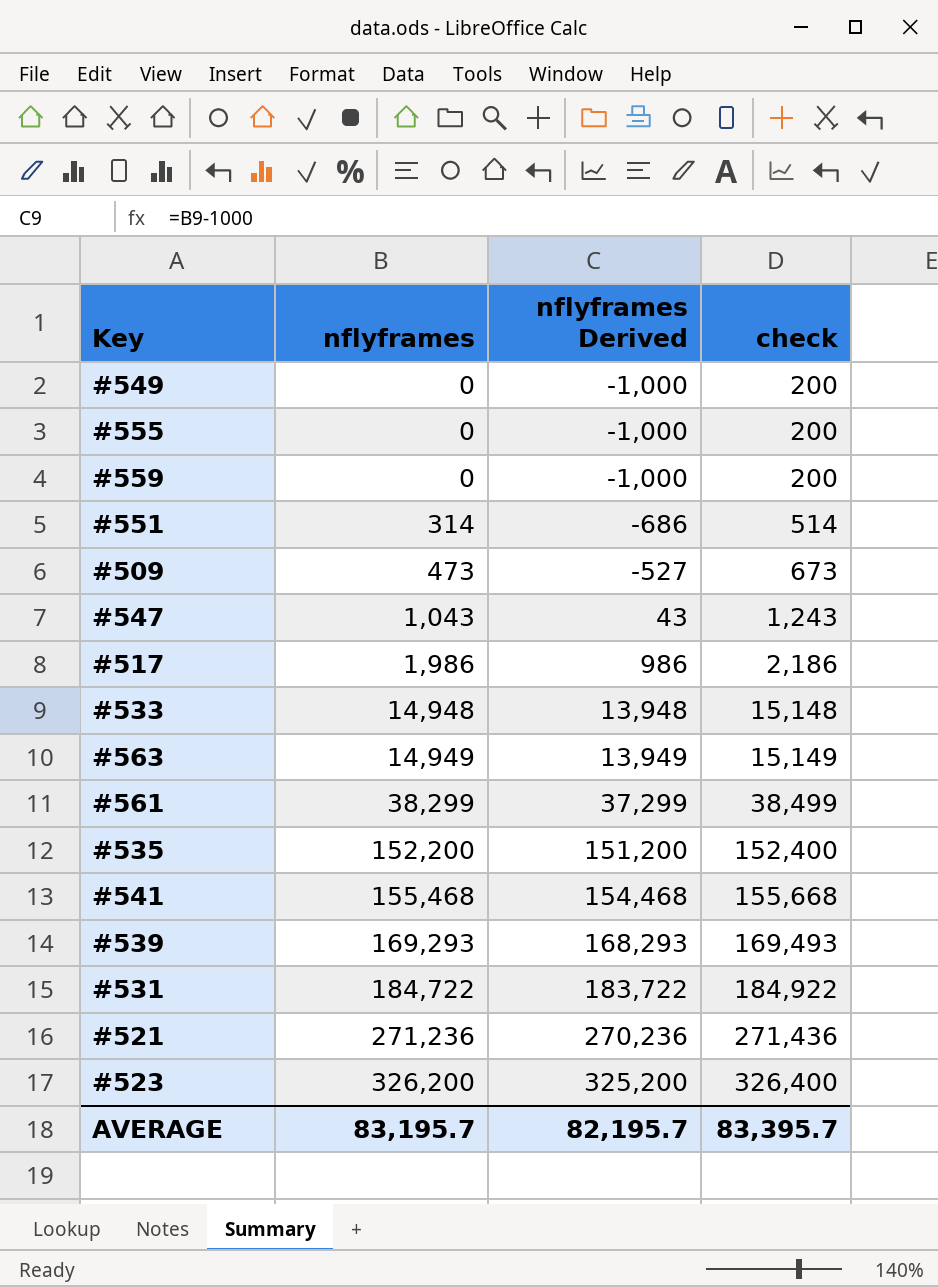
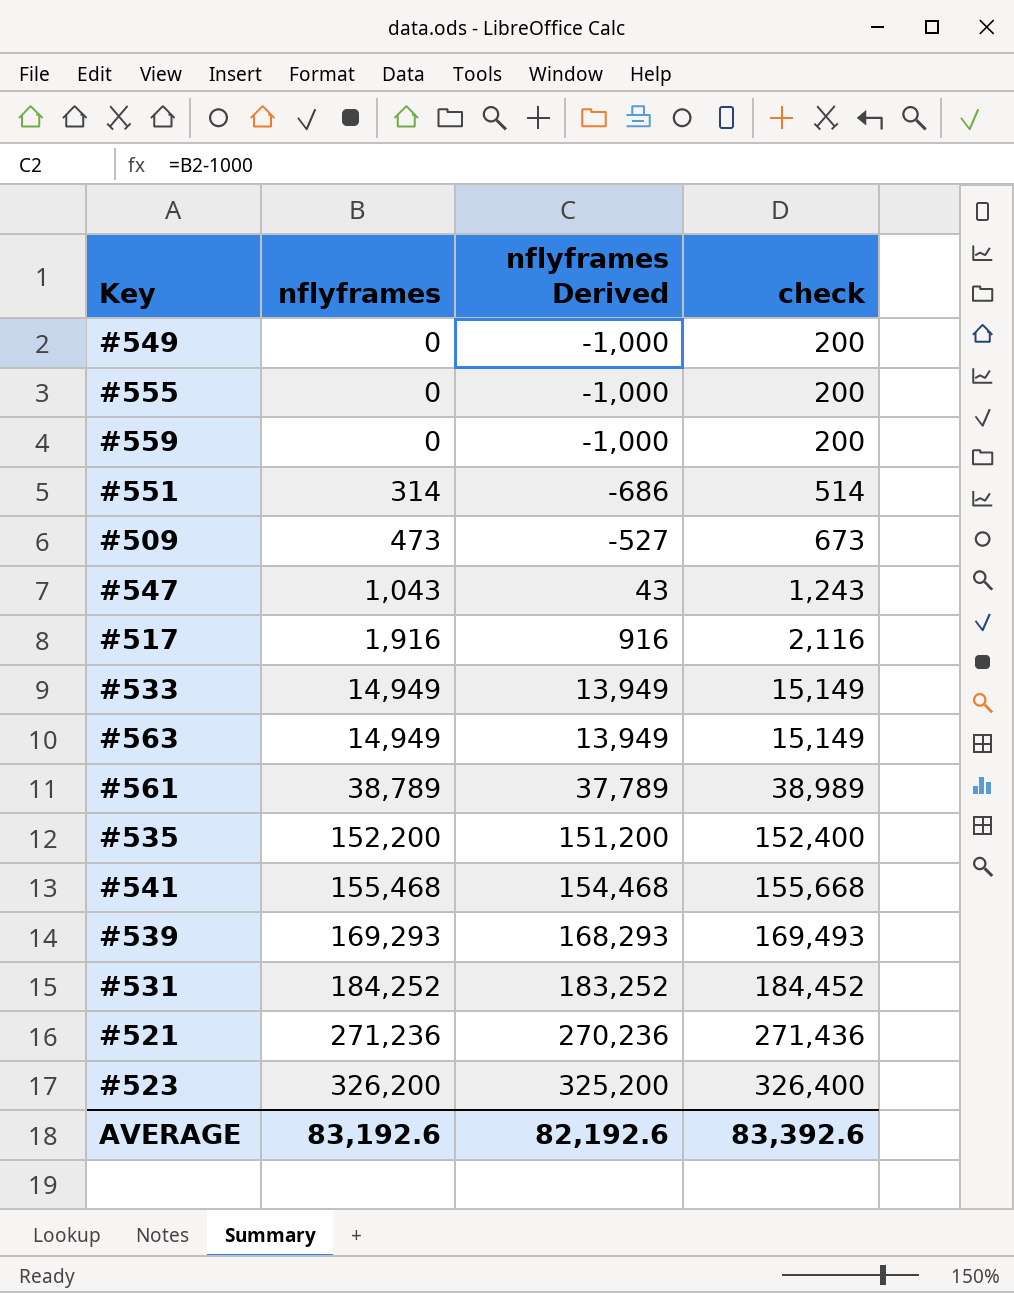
#517 | nflyframes: 1,986 -> 1,916
#517 | nflyframes Derived: 986 -> 916
#517 | check: 2,186 -> 2,116
#533 | nflyframes: 14,948 -> 14,949
#533 | nflyframes Derived: 13,948 -> 13,949
#533 | check: 15,148 -> 15,149
#561 | nflyframes: 38,299 -> 38,789
#561 | nflyframes Derived: 37,299 -> 37,789
#561 | check: 38,499 -> 38,989
#531 | nflyframes: 184,722 -> 184,252
#531 | nflyframes Derived: 183,722 -> 183,252
#531 | check: 184,922 -> 184,452
AVERAGE | nflyframes: 83,195.7 -> 83,192.6
AVERAGE | nflyframes Derived: 82,195.7 -> 82,192.6
AVERAGE | check: 83,395.7 -> 83,392.6

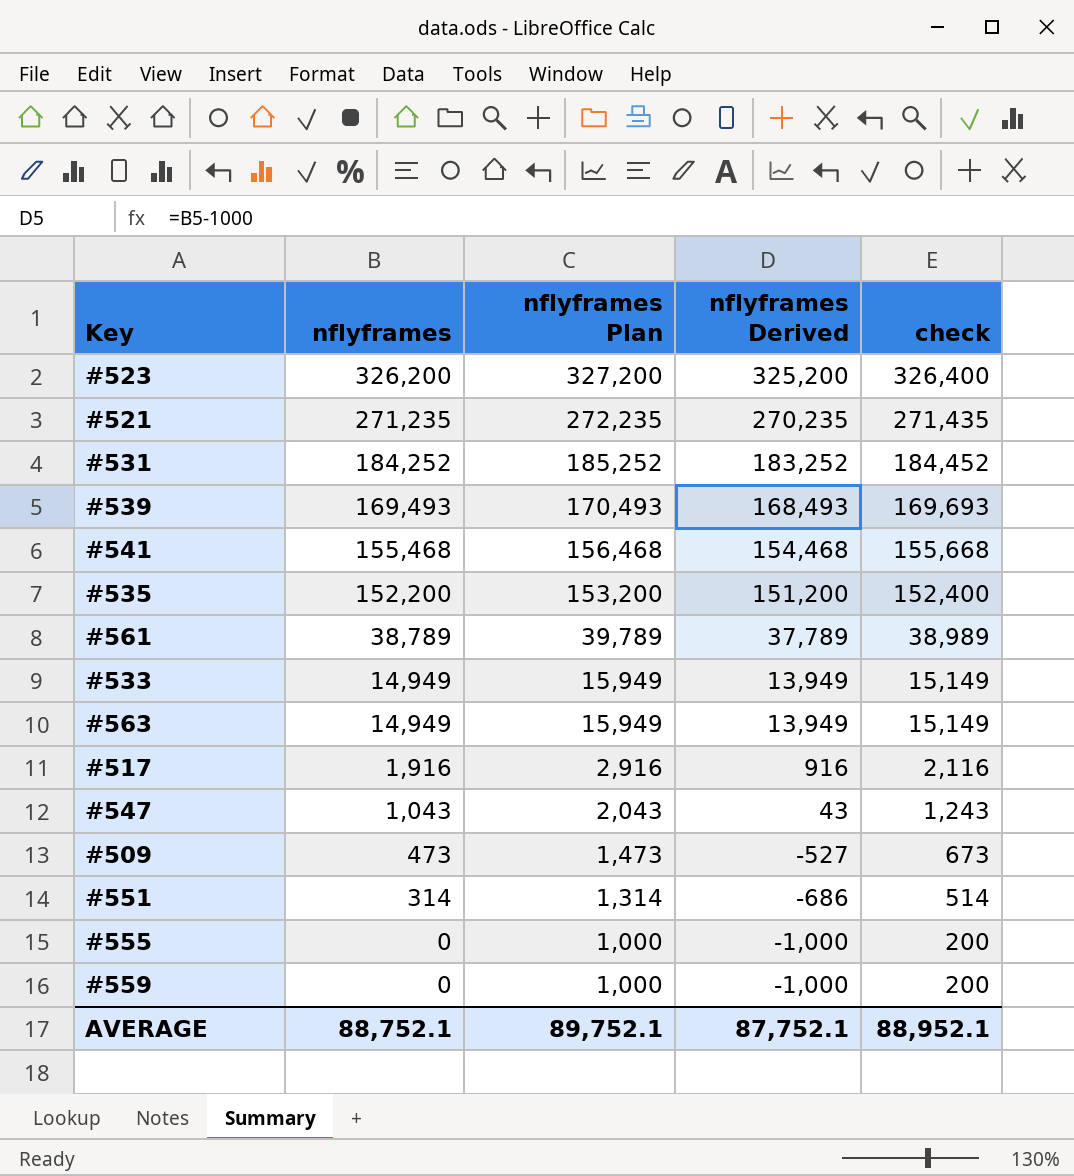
row order: nflyframes ascending -> nflyframes descending
column nflyframes Plan | formula: none -> [nflyframes] + 1000
row #549: 0 | -1,000 | 200 -> none
#521 | nflyframes: 271,236 -> 271,235
#521 | nflyframes Derived: 270,236 -> 270,235
#521 | check: 271,436 -> 271,435
#539 | nflyframes: 169,293 -> 169,493
#539 | nflyframes Derived: 168,293 -> 168,493
#539 | check: 169,493 -> 169,693
AVERAGE | nflyframes: 83,192.6 -> 88,752.1
AVERAGE | nflyframes Derived: 82,192.6 -> 87,752.1
AVERAGE | check: 83,392.6 -> 88,952.1

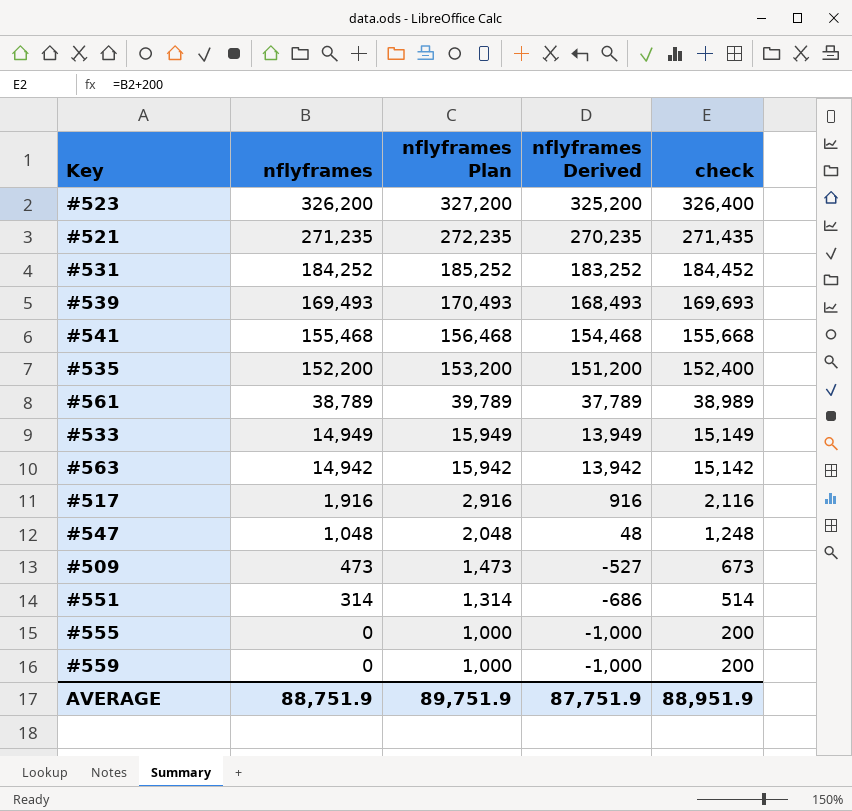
#563 | nflyframes: 14,949 -> 14,942
#563 | nflyframes Plan: 15,949 -> 15,942
#563 | nflyframes Derived: 13,949 -> 13,942
#563 | check: 15,149 -> 15,142
#547 | nflyframes: 1,043 -> 1,048
#547 | nflyframes Plan: 2,043 -> 2,048
#547 | nflyframes Derived: 43 -> 48
#547 | check: 1,243 -> 1,248
AVERAGE | nflyframes: 88,752.1 -> 88,751.9
AVERAGE | nflyframes Plan: 89,752.1 -> 89,751.9
AVERAGE | nflyframes Derived: 87,752.1 -> 87,751.9
AVERAGE | check: 88,952.1 -> 88,951.9

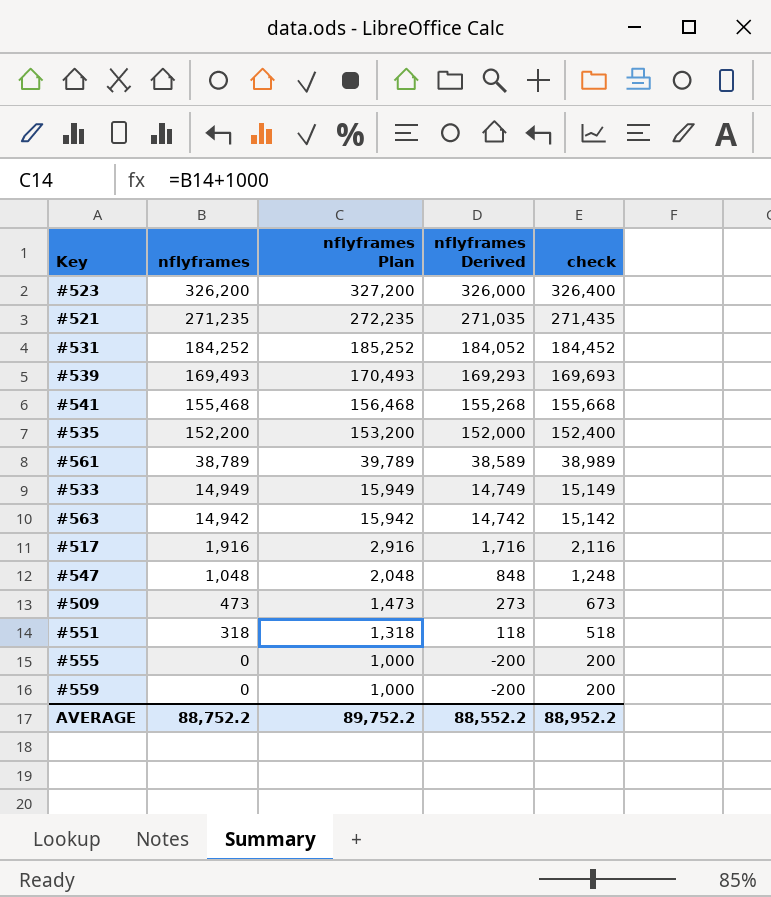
column nflyframes Derived | formula: [nflyframes] - 1000 -> [nflyframes] - 200
#551 | nflyframes: 314 -> 318
#551 | nflyframes Plan: 1,314 -> 1,318
#551 | check: 514 -> 518
AVERAGE | nflyframes: 88,751.9 -> 88,752.2
AVERAGE | nflyframes Plan: 89,751.9 -> 89,752.2
AVERAGE | nflyframes Derived: 87,751.9 -> 88,552.2
AVERAGE | check: 88,951.9 -> 88,952.2

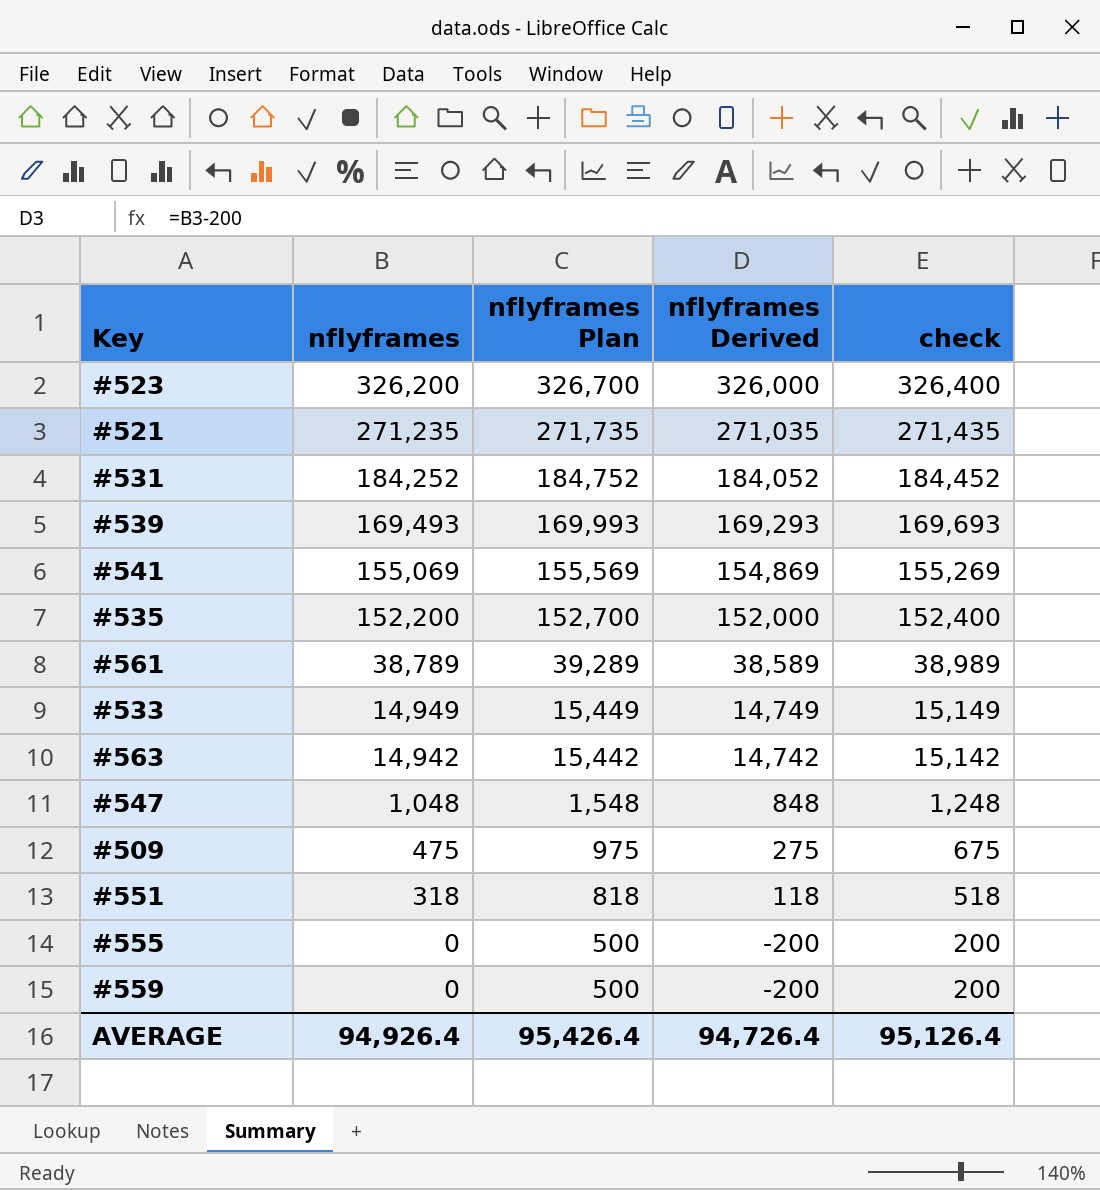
column nflyframes Plan | formula: [nflyframes] + 1000 -> [nflyframes] + 500
row #517: 1,916 | 2,916 | 1,716 | 2,116 -> none
#541 | nflyframes: 155,468 -> 155,069
#541 | nflyframes Derived: 155,268 -> 154,869
#541 | check: 155,668 -> 155,269
#509 | nflyframes: 473 -> 475
#509 | nflyframes Derived: 273 -> 275
#509 | check: 673 -> 675
AVERAGE | nflyframes: 88,752.2 -> 94,926.4
AVERAGE | nflyframes Plan: 89,752.2 -> 95,426.4
AVERAGE | nflyframes Derived: 88,552.2 -> 94,726.4
AVERAGE | check: 88,952.2 -> 95,126.4

